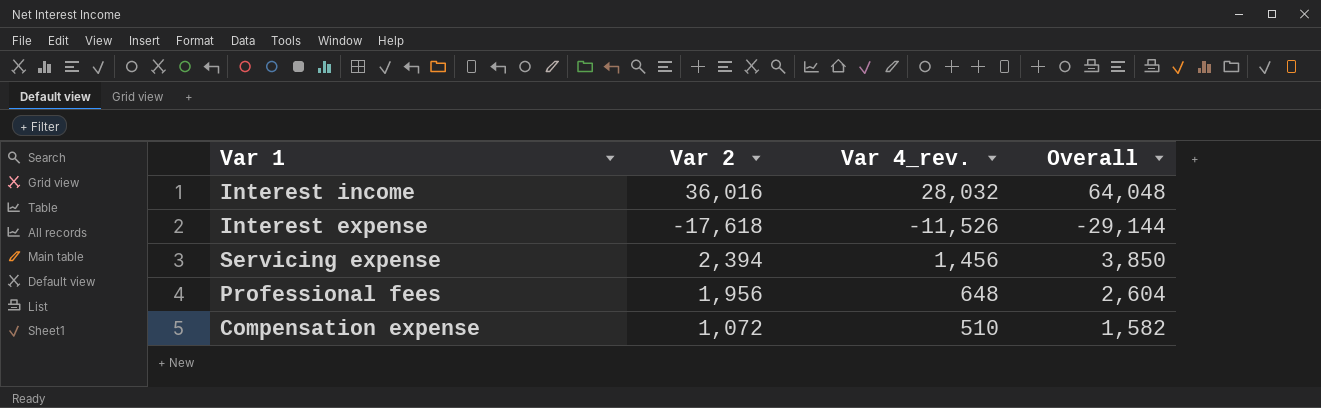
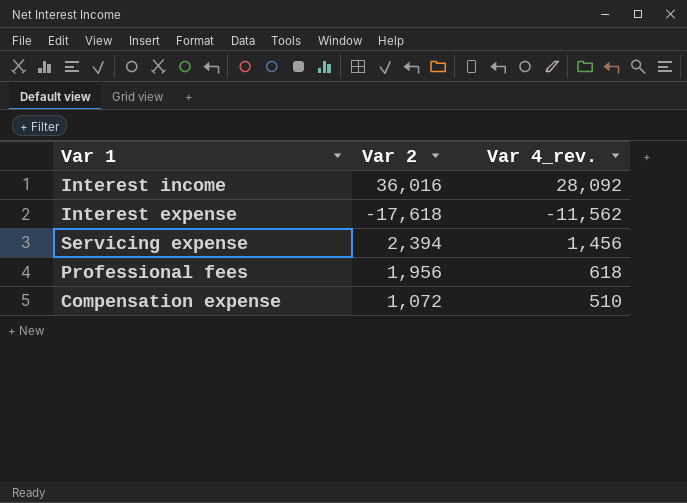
column Overall | formula: [Var 2] + [Var 4_rev.] -> none
Interest income | Var 4_rev.: 28,032 -> 28,092
Interest expense | Var 4_rev.: -11,526 -> -11,562
Professional fees | Var 4_rev.: 648 -> 618

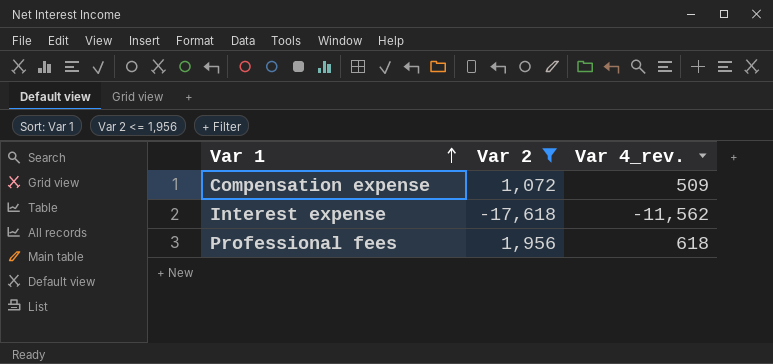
filter: none -> Var 2 <= 1,956
row order: none -> Var 1 ascending
Compensation expense | Var 4_rev.: 510 -> 509

